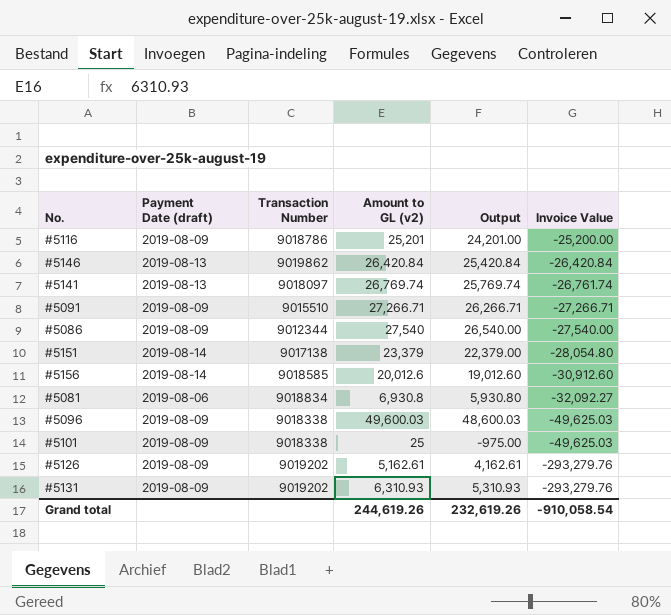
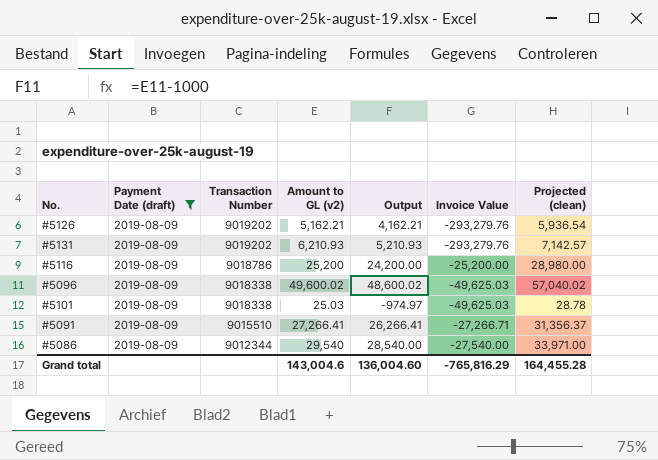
filter: none -> Payment Date (draft) = 2019-08-09
row order: Invoice Value descending -> Transaction Number descending
column Projected (clean) | formula: none -> [Amount to GL (v2)] * 1.15
#5126 | Amount to GL (v2): 5,162.61 -> 5,162.21
#5126 | Output: 4,162.61 -> 4,162.21
#5131 | Amount to GL (v2): 6,310.93 -> 6,210.93
#5131 | Output: 5,310.93 -> 5,210.93
#5116 | Amount to GL (v2): 25,201 -> 25,200
#5116 | Output: 24,201.00 -> 24,200.00
#5096 | Amount to GL (v2): 49,600.03 -> 49,600.02
#5096 | Output: 48,600.03 -> 48,600.02
#5101 | Amount to GL (v2): 25 -> 25.03
#5101 | Output: -975.00 -> -974.97
#5091 | Amount to GL (v2): 27,266.71 -> 27,266.41
#5091 | Output: 26,266.71 -> 26,266.41
#5086 | Amount to GL (v2): 27,540 -> 29,540
#5086 | Output: 26,540.00 -> 28,540.00
Grand total | Amount to GL (v2): 244,619.26 -> 143,004.6
Grand total | Output: 232,619.26 -> 136,004.60
Grand total | Invoice Value: -910,058.54 -> -765,816.29

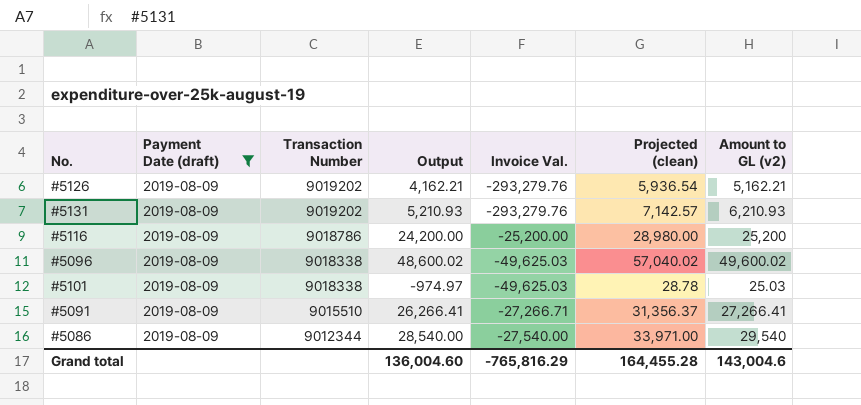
column name: Invoice Value -> Invoice Val.
column Amount to GL (v2) | position: 4 -> 7

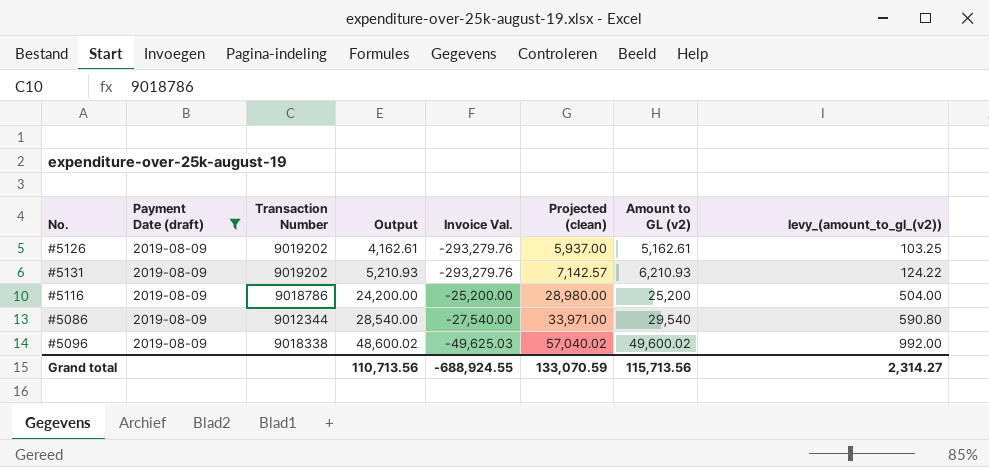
row order: Transaction Number descending -> Output ascending
column levy_(amount_to_gl_(v2)) | formula: none -> [Amount to GL (v2)] * 0.02
row #5101: 2019-08-09 | 9018338 | -974.97 | -49,625.03 | 28.78 | 25.03 -> none
row #5091: 2019-08-09 | 9015510 | 26,266.41 | -27,266.71 | 31,356.37 | 27,266.41 -> none
#5126 | Output: 4,162.21 -> 4,162.61
#5126 | Projected (clean): 5,936.54 -> 5,937.00
#5126 | Amount to GL (v2): 5,162.21 -> 5,162.61
Grand total | Output: 136,004.60 -> 110,713.56
Grand total | Invoice Val.: -765,816.29 -> -688,924.55
Grand total | Projected (clean): 164,455.28 -> 133,070.59
Grand total | Amount to GL (v2): 143,004.6 -> 115,713.56

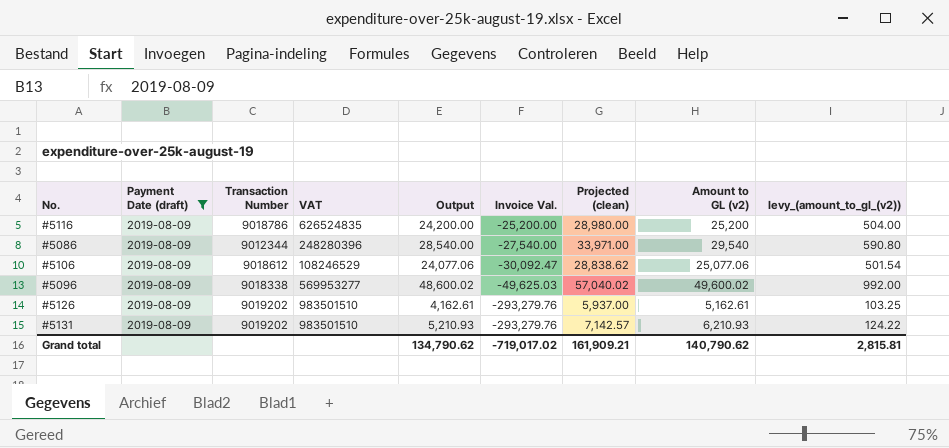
row order: Output ascending -> Invoice Val. descending
column VAT | position: none -> 4
row #5106: none -> 2019-08-09 | 9018612 | 108246529 | 24,077.06 | -30,092.47 | 28,838.62 | 25,077.06 | 501.54
Grand total | Output: 110,713.56 -> 134,790.62
Grand total | Invoice Val.: -688,924.55 -> -719,017.02
Grand total | Projected (clean): 133,070.59 -> 161,909.21
Grand total | Amount to GL (v2): 115,713.56 -> 140,790.62
Grand total | levy_(amount_to_gl_(v2)): 2,314.27 -> 2,815.81

